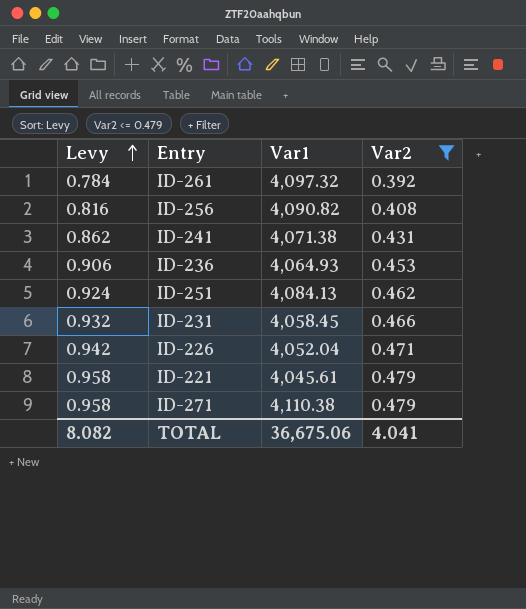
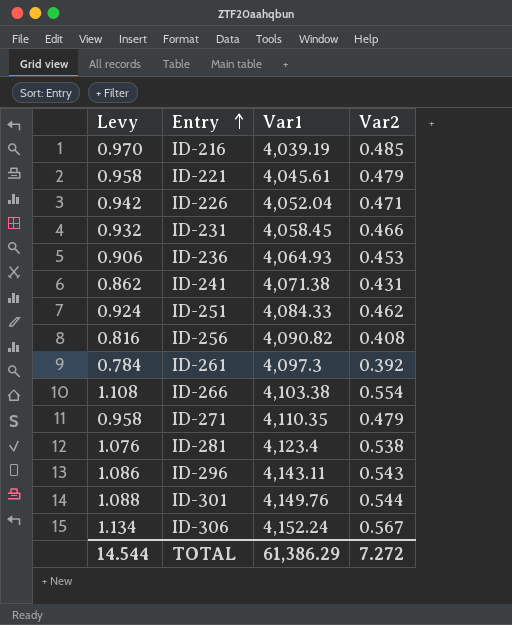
filter: Var2 <= 0.479 -> none
row order: Levy ascending -> Entry ascending
ID-251 | Var1: 4,084.13 -> 4,084.33
ID-261 | Var1: 4,097.32 -> 4,097.3
ID-271 | Var1: 4,110.38 -> 4,110.35
TOTAL | Levy: 8.082 -> 14.544
TOTAL | Var1: 36,675.06 -> 61,386.29
TOTAL | Var2: 4.041 -> 7.272

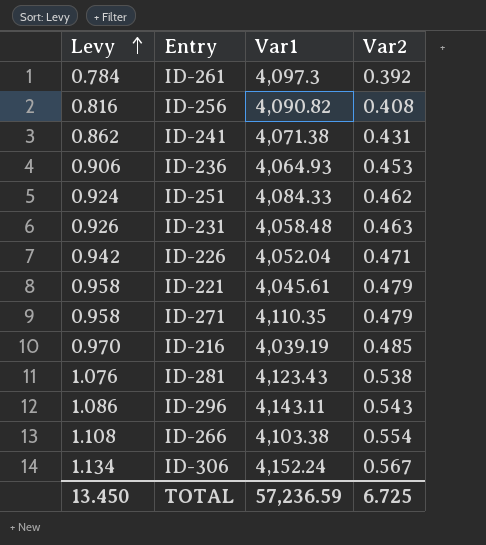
row order: Entry ascending -> Levy ascending
row ID-301: 1.088 | 4,149.76 | 0.544 -> none
ID-231 | Levy: 0.932 -> 0.926
ID-231 | Var1: 4,058.45 -> 4,058.48
ID-231 | Var2: 0.466 -> 0.463
ID-281 | Var1: 4,123.4 -> 4,123.43
TOTAL | Levy: 14.544 -> 13.450
TOTAL | Var1: 61,386.29 -> 57,236.59
TOTAL | Var2: 7.272 -> 6.725

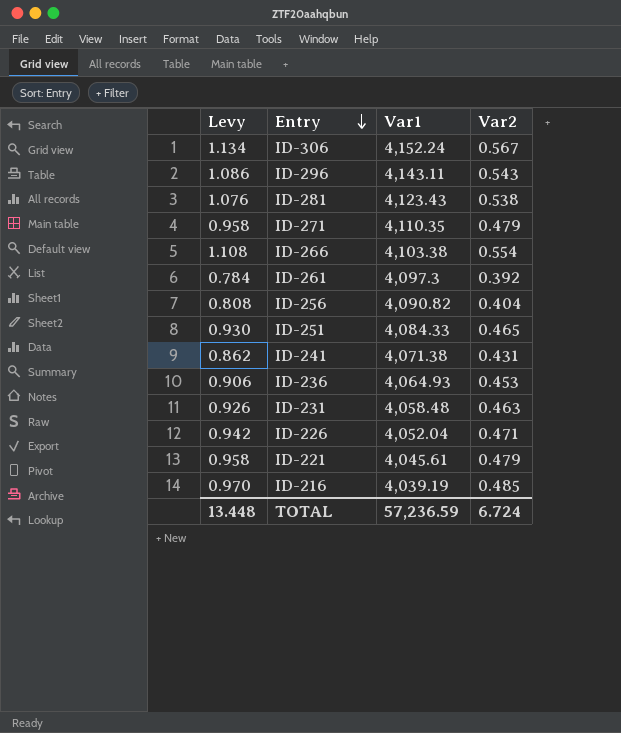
row order: Levy ascending -> Entry descending
ID-256 | Levy: 0.816 -> 0.808
ID-256 | Var2: 0.408 -> 0.404
ID-251 | Levy: 0.924 -> 0.930
ID-251 | Var2: 0.462 -> 0.465
TOTAL | Levy: 13.450 -> 13.448
TOTAL | Var2: 6.725 -> 6.724

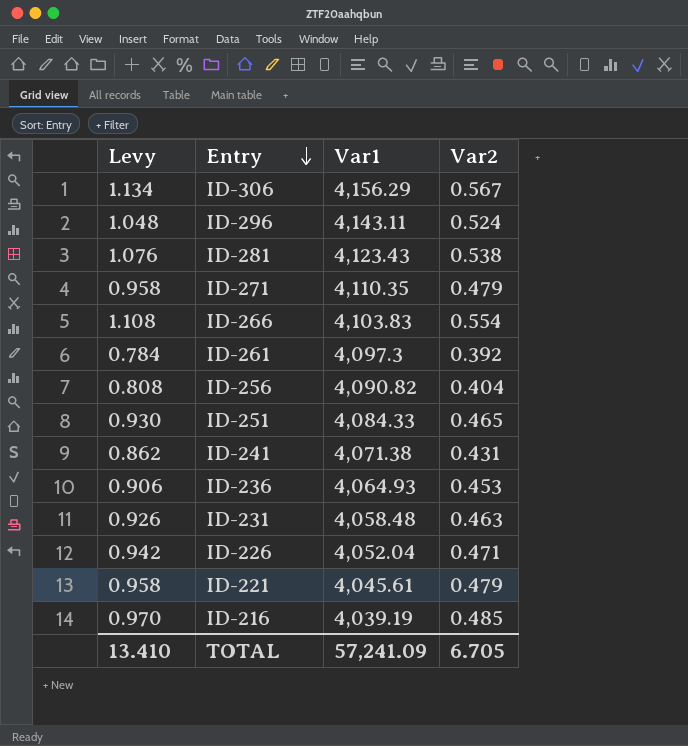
ID-306 | Var1: 4,152.24 -> 4,156.29
ID-296 | Levy: 1.086 -> 1.048
ID-296 | Var2: 0.543 -> 0.524
ID-266 | Var1: 4,103.38 -> 4,103.83
TOTAL | Levy: 13.448 -> 13.410
TOTAL | Var1: 57,236.59 -> 57,241.09
TOTAL | Var2: 6.724 -> 6.705

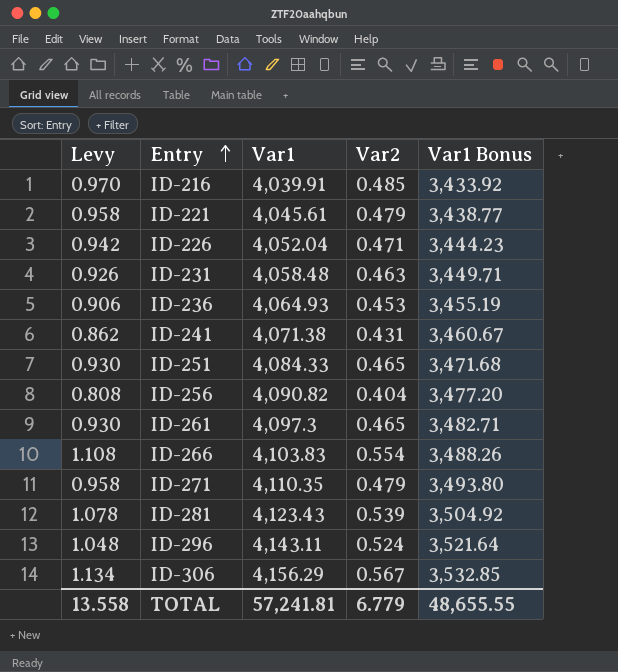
row order: Entry descending -> Entry ascending
column Var1 Bonus | formula: none -> [Var1] * 0.85
ID-216 | Var1: 4,039.19 -> 4,039.91
ID-261 | Levy: 0.784 -> 0.930
ID-261 | Var2: 0.392 -> 0.465
ID-281 | Levy: 1.076 -> 1.078
ID-281 | Var2: 0.538 -> 0.539
TOTAL | Levy: 13.410 -> 13.558
TOTAL | Var1: 57,241.09 -> 57,241.81
TOTAL | Var2: 6.705 -> 6.779

